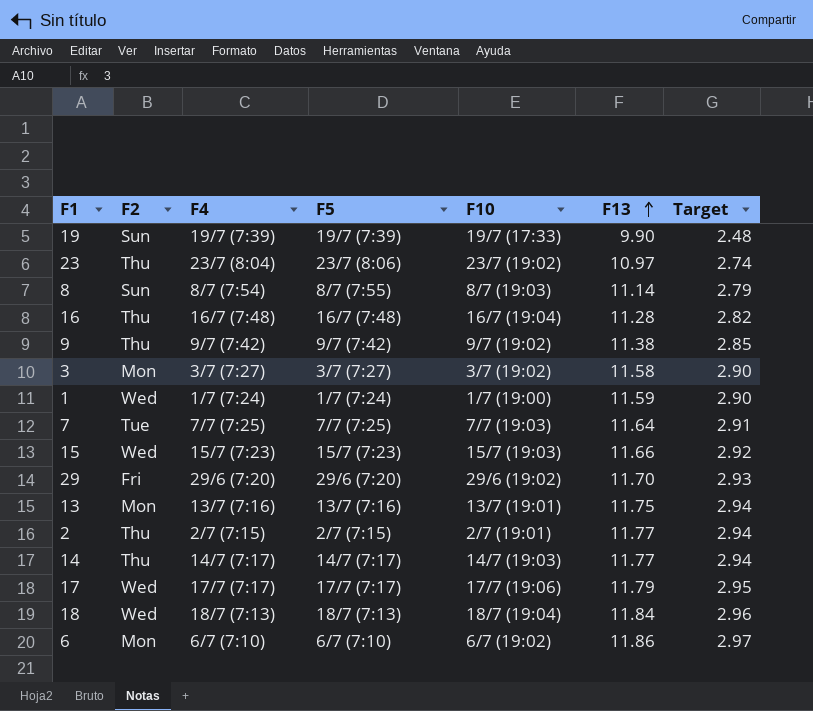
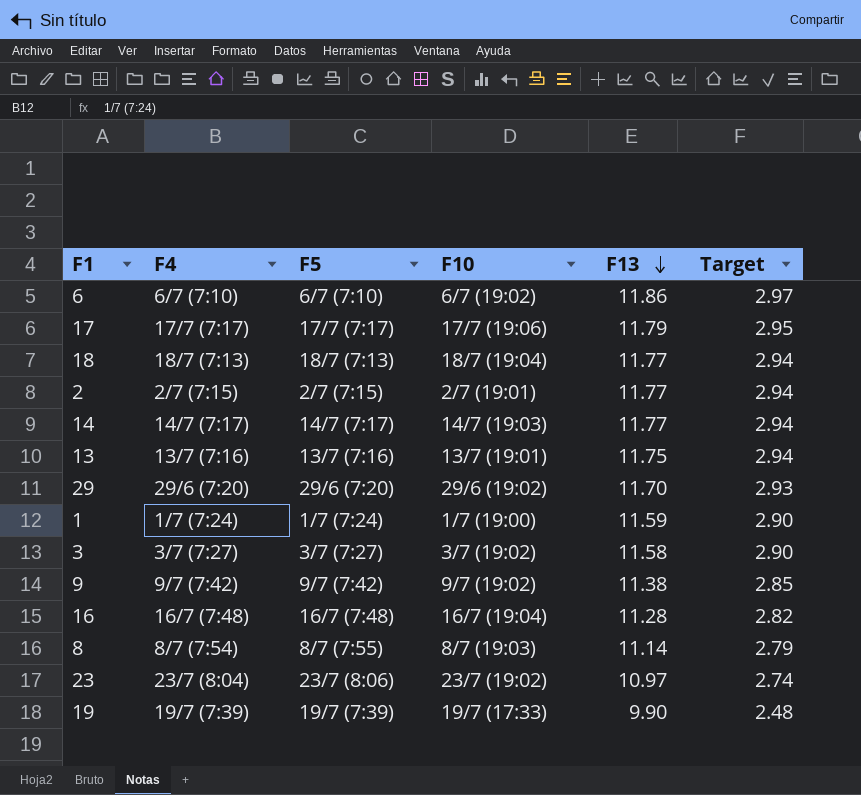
row order: F13 ascending -> F13 descending
column F2 | position: 2 -> none
row 7: Tue | 7/7 (7:25) | 7/7 (7:25) | 7/7 (19:03) | 11.64 | 2.91 -> none
row 15: Wed | 15/7 (7:23) | 15/7 (7:23) | 15/7 (19:03) | 11.66 | 2.92 -> none
18 | F13: 11.84 -> 11.77
18 | Target: 2.96 -> 2.94

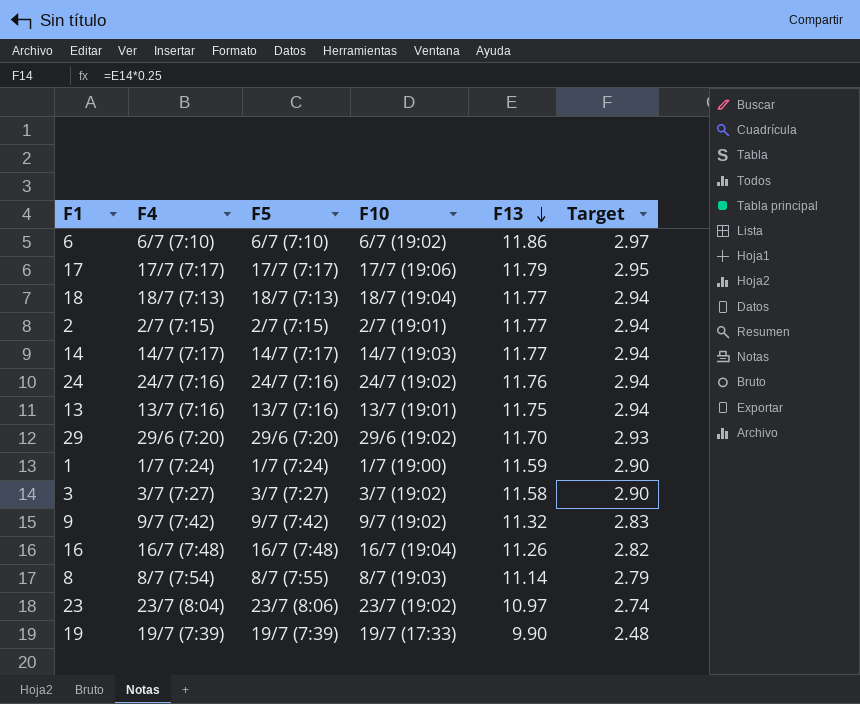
row 24: none -> 24/7 (7:16) | 24/7 (7:16) | 24/7 (19:02) | 11.76 | 2.94
9 | F13: 11.38 -> 11.32
9 | Target: 2.85 -> 2.83
16 | F13: 11.28 -> 11.26

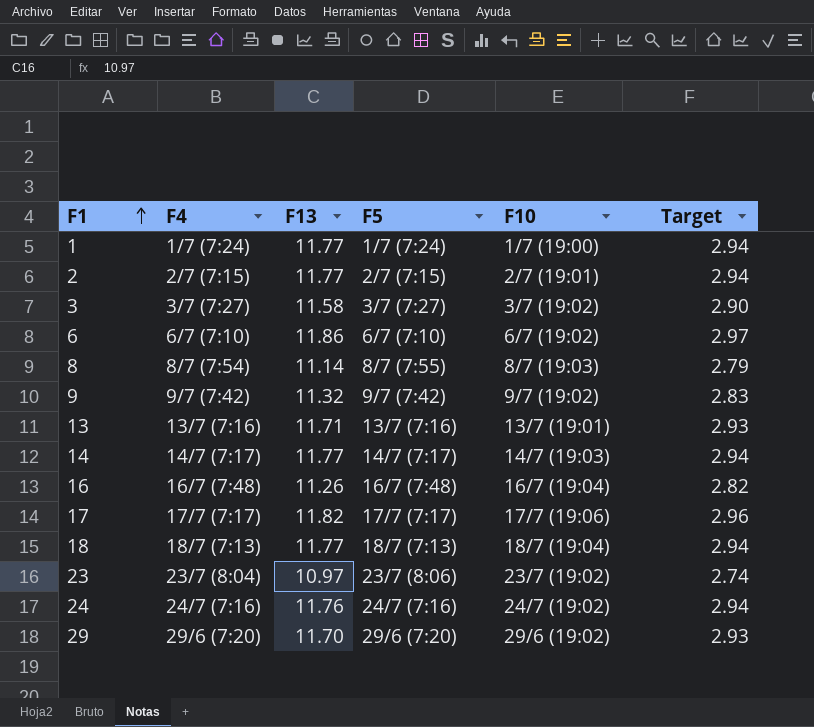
row order: F13 descending -> F1 ascending
column F13 | position: 5 -> 3
row 19: 19/7 (7:39) | 19/7 (7:39) | 19/7 (17:33) | 9.90 | 2.48 -> none
1 | F13: 11.59 -> 11.77
1 | Target: 2.90 -> 2.94
13 | F13: 11.75 -> 11.71
13 | Target: 2.94 -> 2.93
17 | F13: 11.79 -> 11.82
17 | Target: 2.95 -> 2.96

